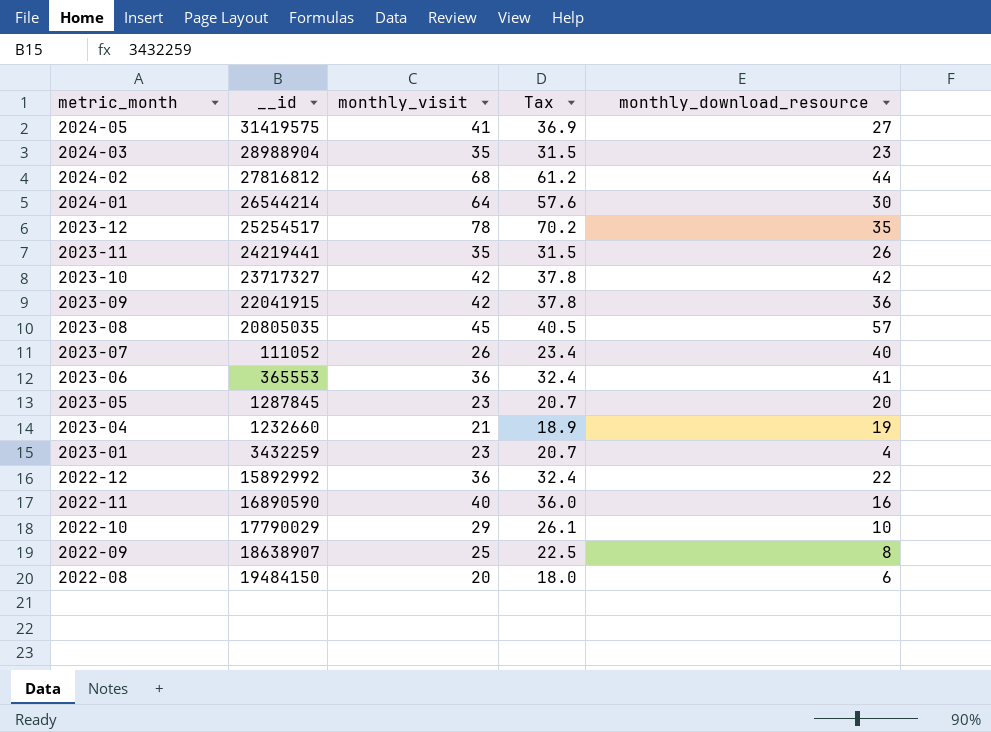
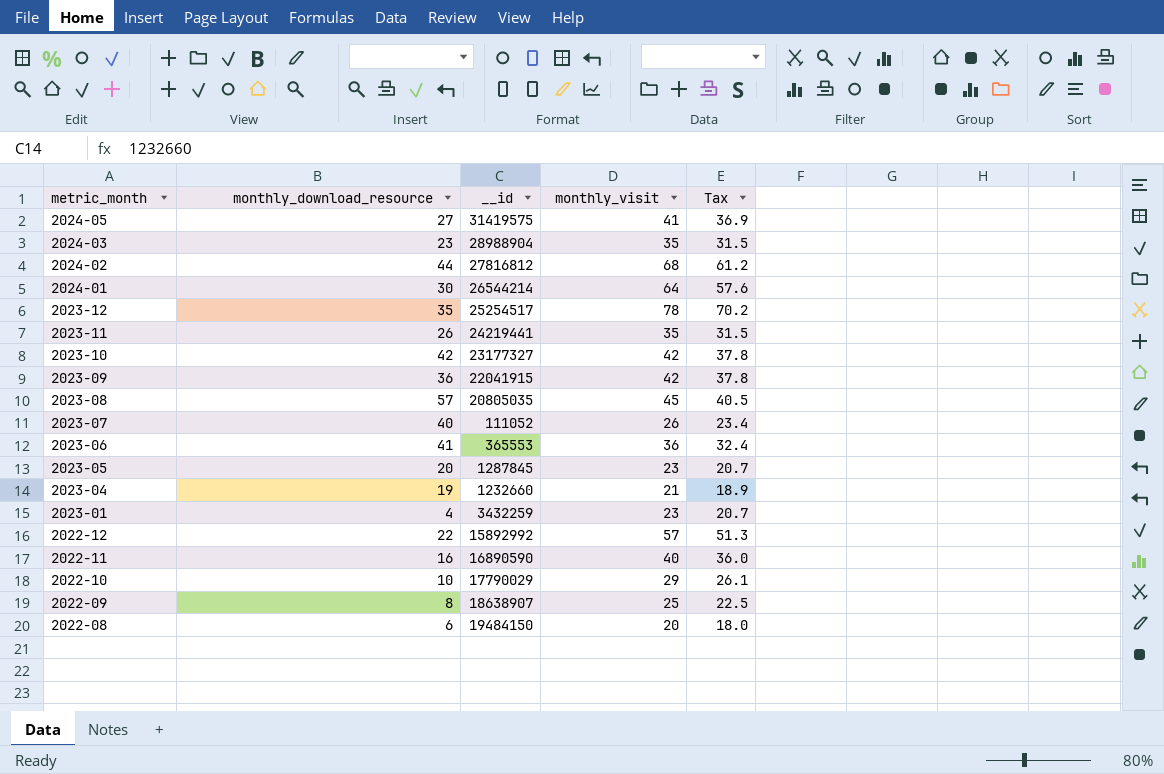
column monthly_download_resource | position: 5 -> 2
2023-10 | __id: 23717327 -> 23177327
2022-12 | monthly_visit: 36 -> 57
2022-12 | Tax: 32.4 -> 51.3

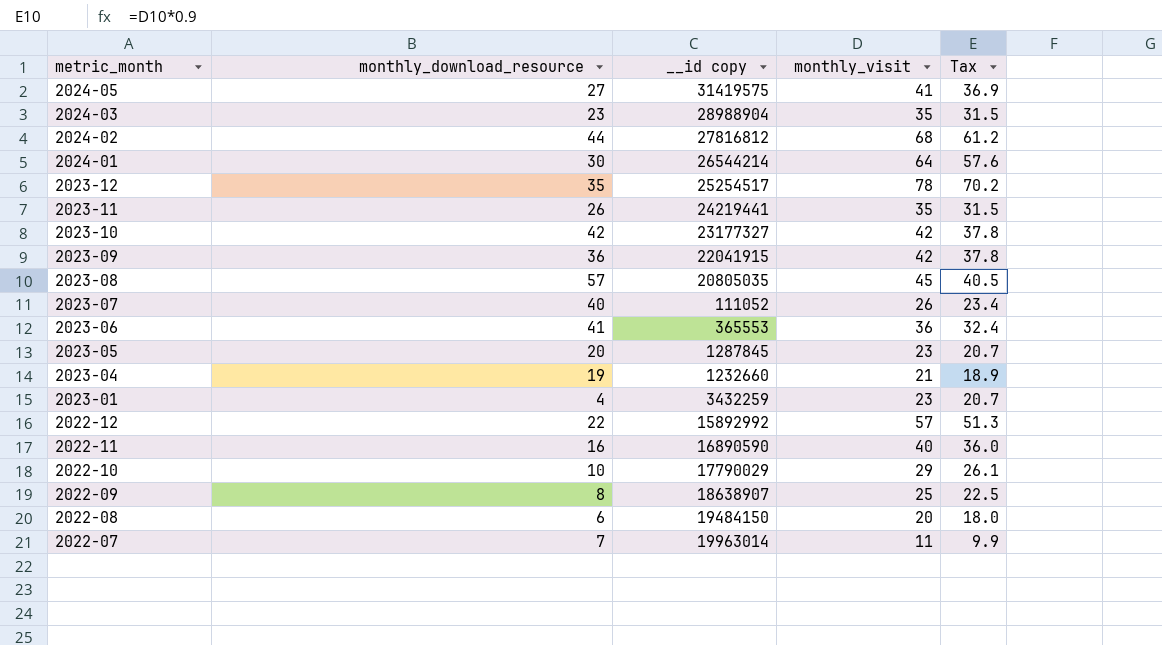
column name: __id -> __id copy
row 2022-07: none -> 7 | 19963014 | 11 | 9.9

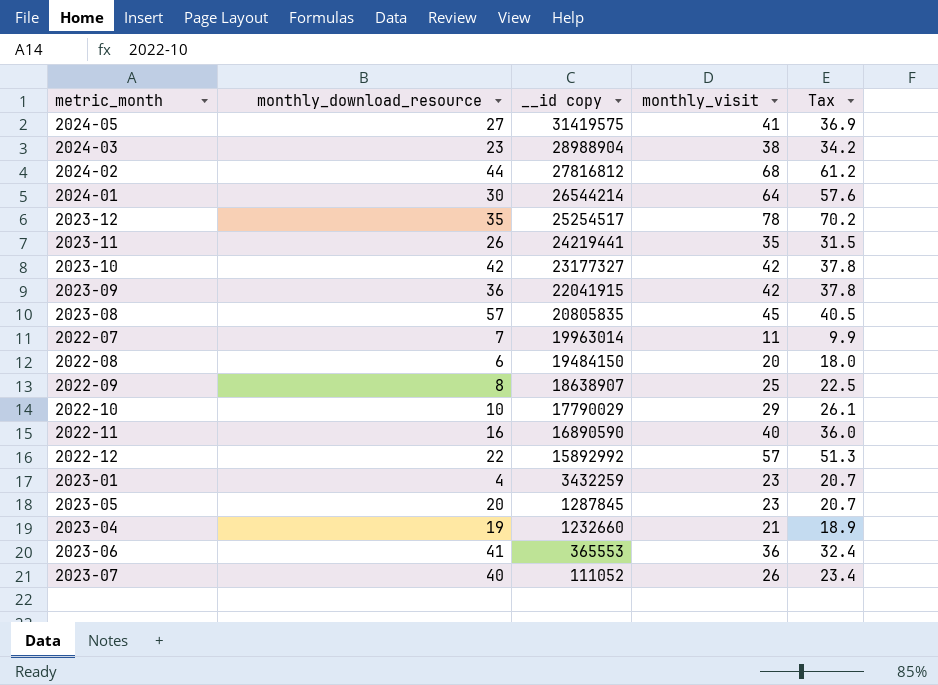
row order: metric_month descending -> __id copy descending
2024-03 | monthly_visit: 35 -> 38
2024-03 | Tax: 31.5 -> 34.2
2023-08 | __id copy: 20805035 -> 20805835

